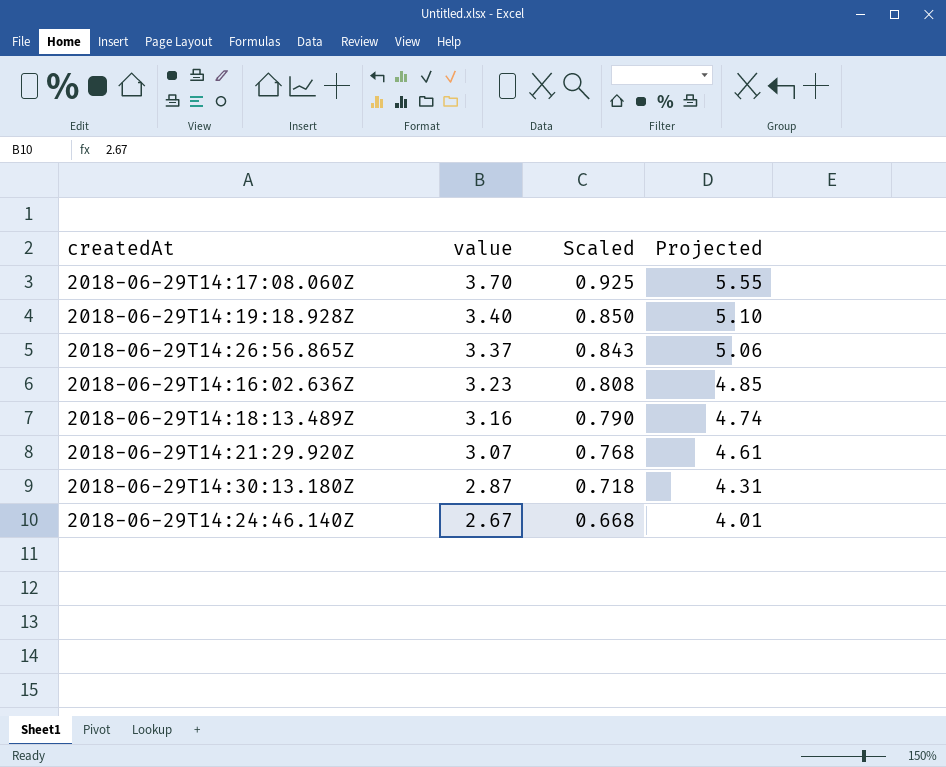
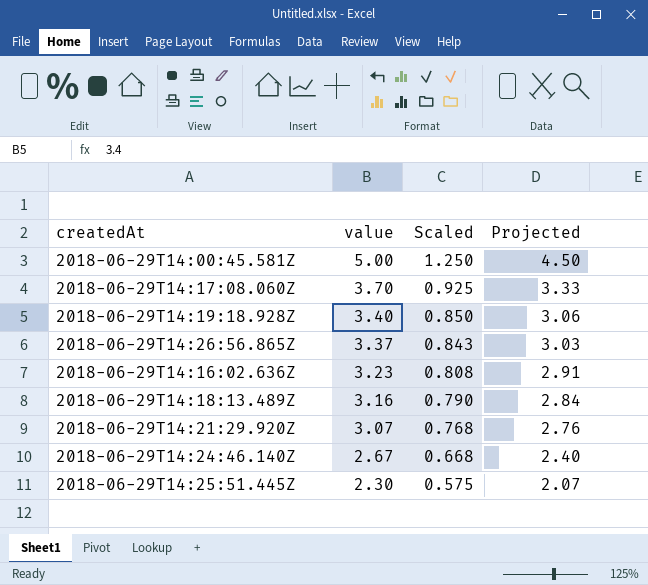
column Projected | formula: [value] * 1.5 -> [value] * 0.9
row 2018-06-29T14:30:13.180Z: 2.87 | 0.718 | 4.31 -> none
row 2018-06-29T14:00:45.581Z: none -> 5.00 | 1.250 | 4.50
row 2018-06-29T14:25:51.445Z: none -> 2.30 | 0.575 | 2.07

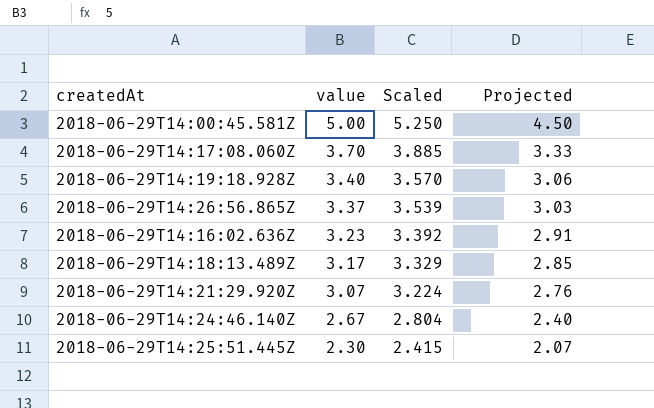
column Scaled | formula: [value] * 0.25 -> [value] * 1.05
2018-06-29T14:18:13.489Z | value: 3.16 -> 3.17
2018-06-29T14:18:13.489Z | Projected: 2.84 -> 2.85

